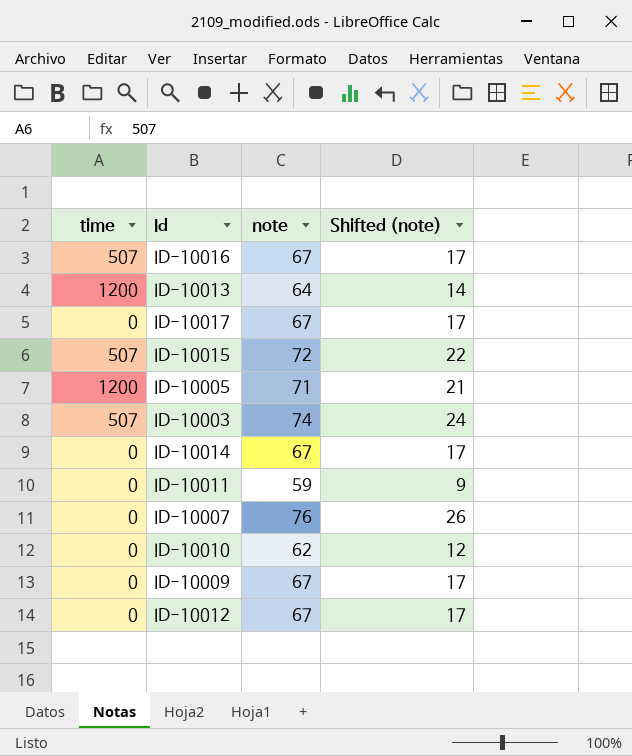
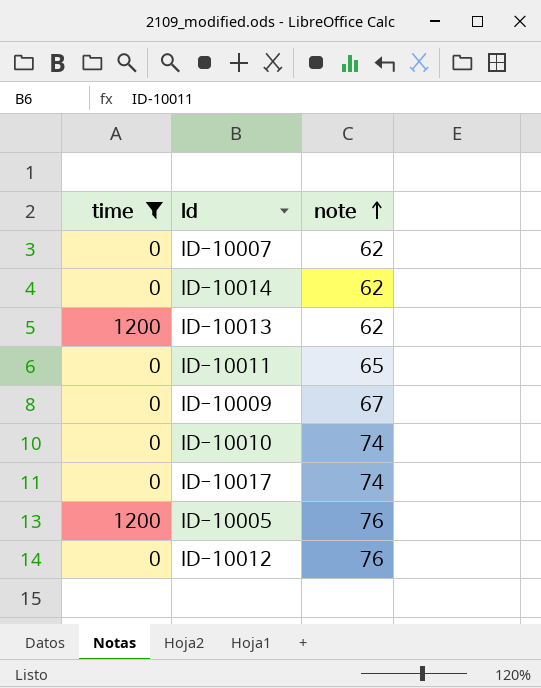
filter: none -> time != 507
row order: none -> note ascending
column Shifted (note) | formula: [note] - 50 -> none
ID-10007 | note: 76 -> 62
ID-10014 | note: 67 -> 62
ID-10013 | note: 64 -> 62
ID-10011 | note: 59 -> 65
ID-10010 | note: 62 -> 74
ID-10017 | note: 67 -> 74
ID-10005 | note: 71 -> 76
ID-10012 | note: 67 -> 76

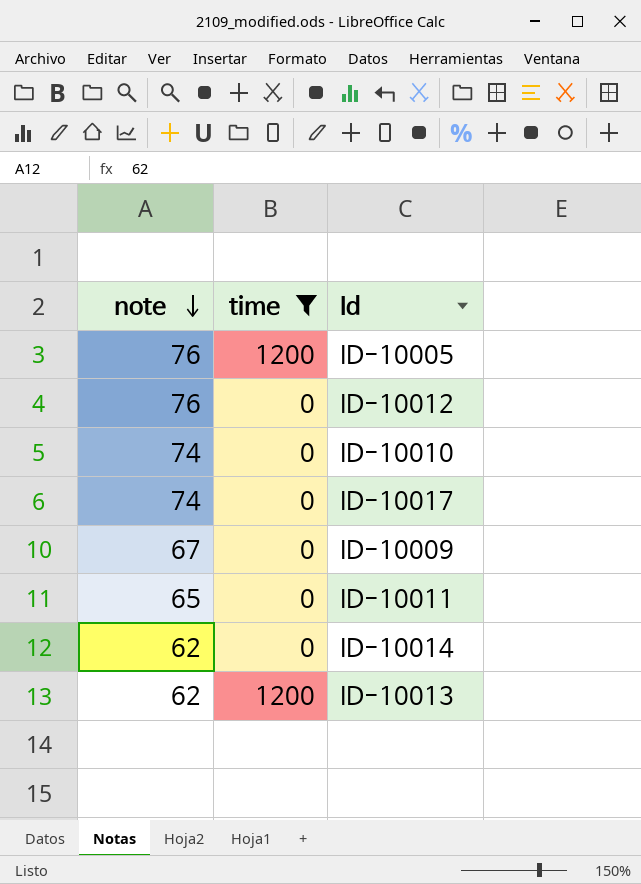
row order: note ascending -> note descending
column note | position: 3 -> 1
row ID-10007: 0 | 62 -> none

